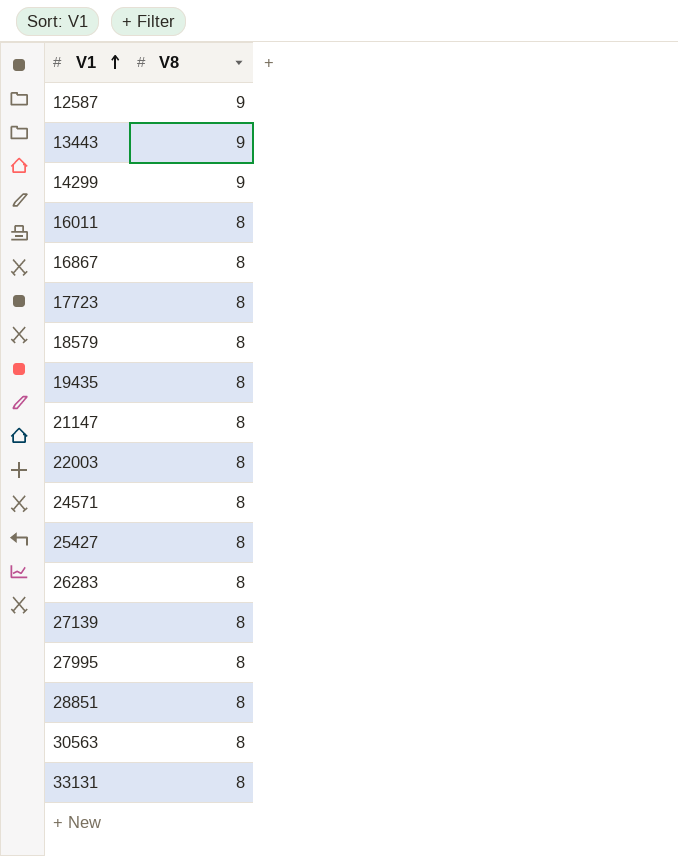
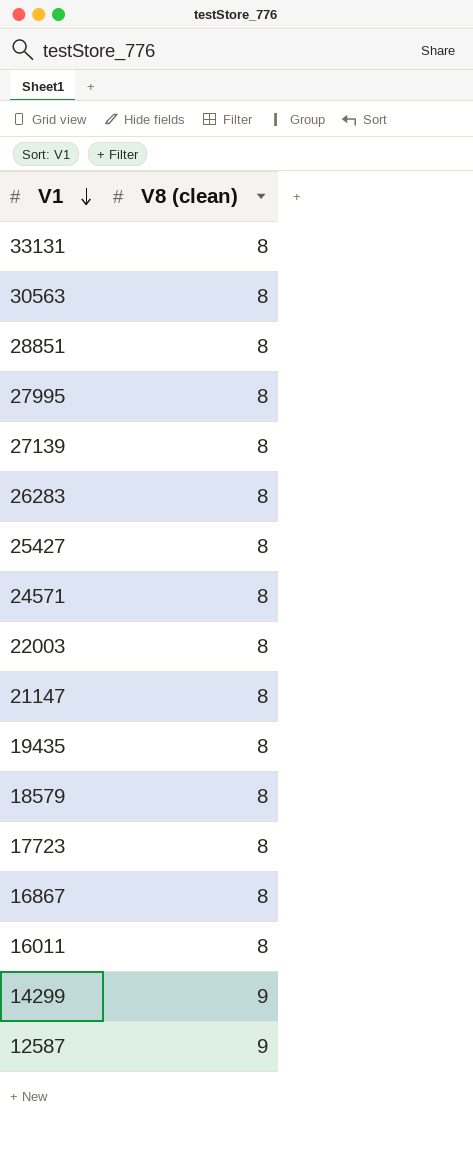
row order: V1 ascending -> V1 descending
column name: V8 -> V8 (clean)
row 13443: 9 -> none

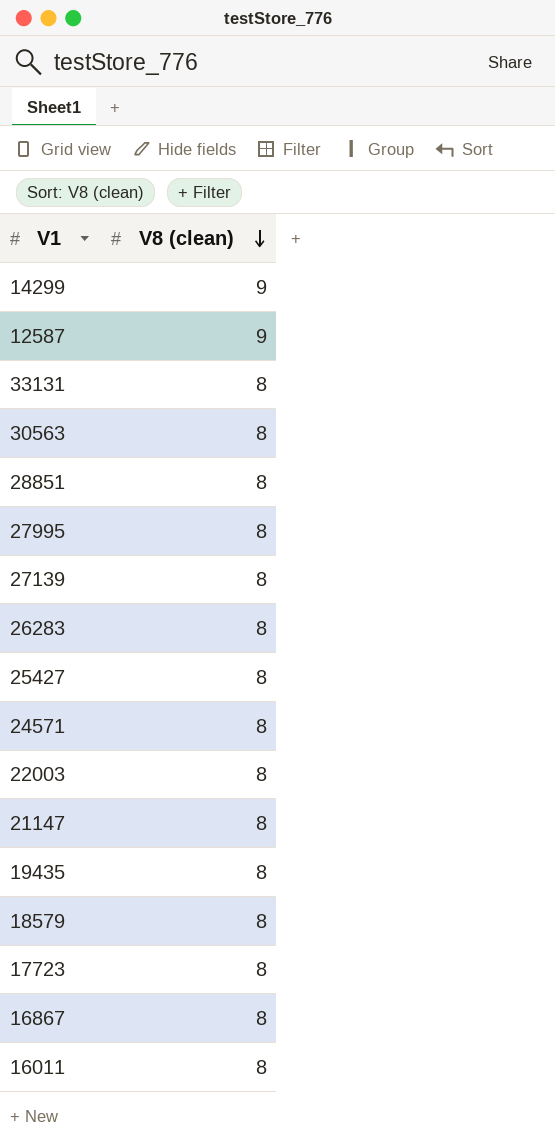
row order: V1 descending -> V8 (clean) descending

